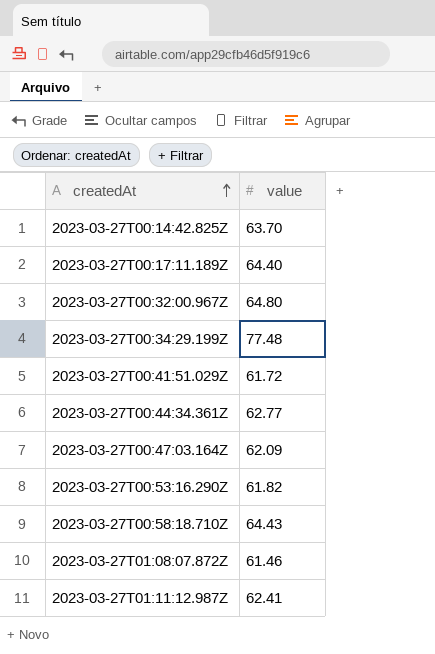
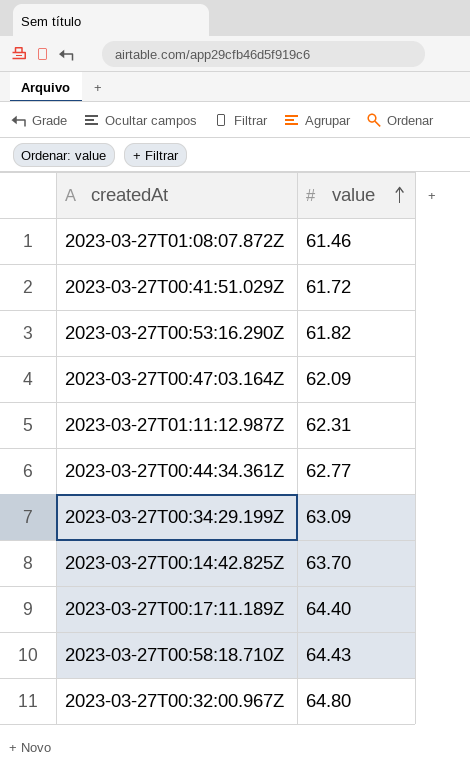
row order: createdAt ascending -> value ascending
2023-03-27T01:11:12.987Z | value: 62.41 -> 62.31
2023-03-27T00:34:29.199Z | value: 77.48 -> 63.09

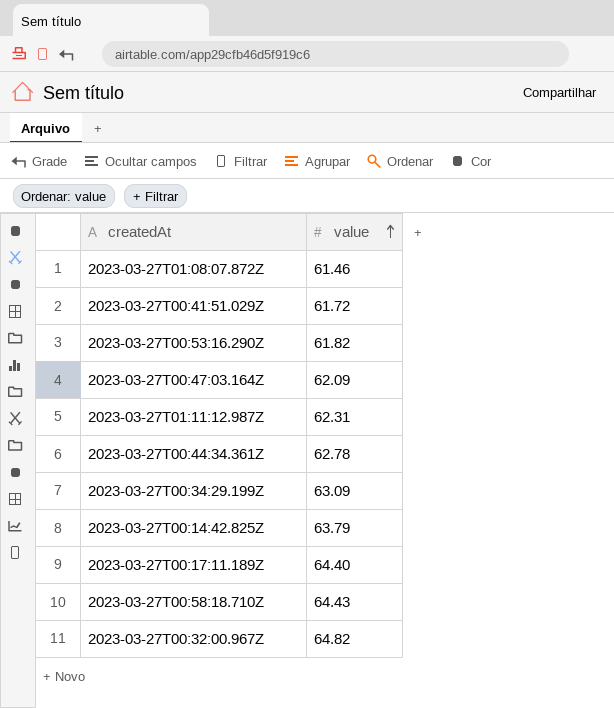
2023-03-27T00:44:34.361Z | value: 62.77 -> 62.78
2023-03-27T00:14:42.825Z | value: 63.70 -> 63.79
2023-03-27T00:32:00.967Z | value: 64.80 -> 64.82

